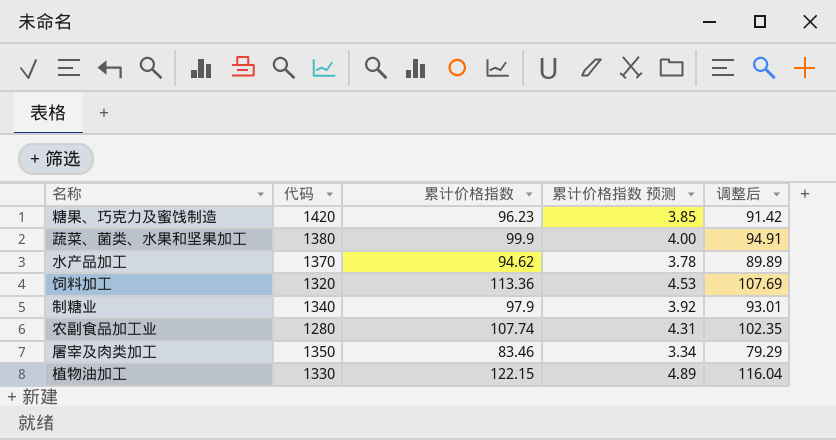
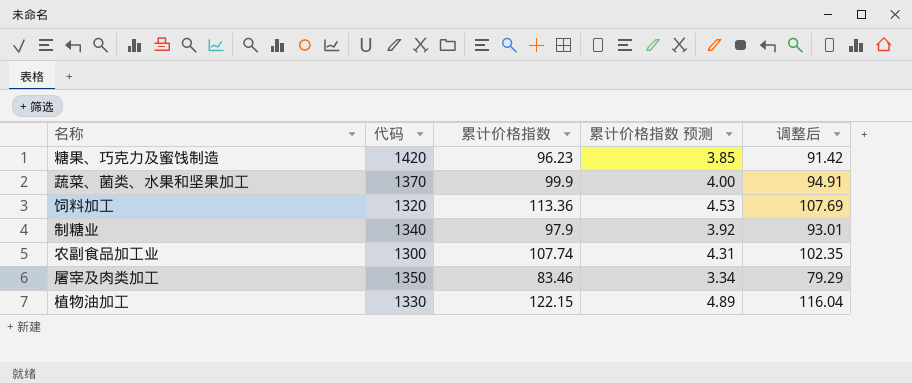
row 水产品加工: 1370 | 94.62 | 3.78 | 89.89 -> none
蔬菜、菌类、水果和坚果加工 | 代码: 1380 -> 1370
农副食品加工业 | 代码: 1280 -> 1300

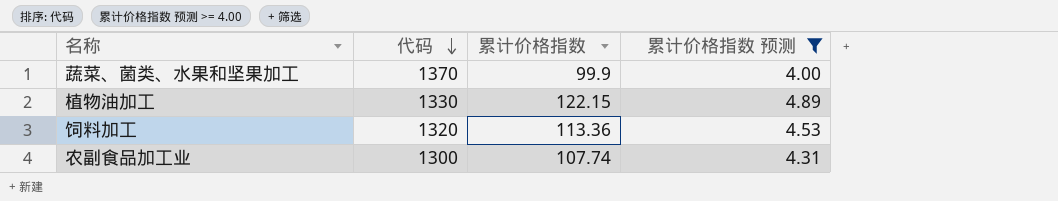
filter: none -> 累计价格指数 预测 >= 4.00
row order: none -> 代码 descending
column 调整后 | formula: [累计价格指数] * 0.95 -> none

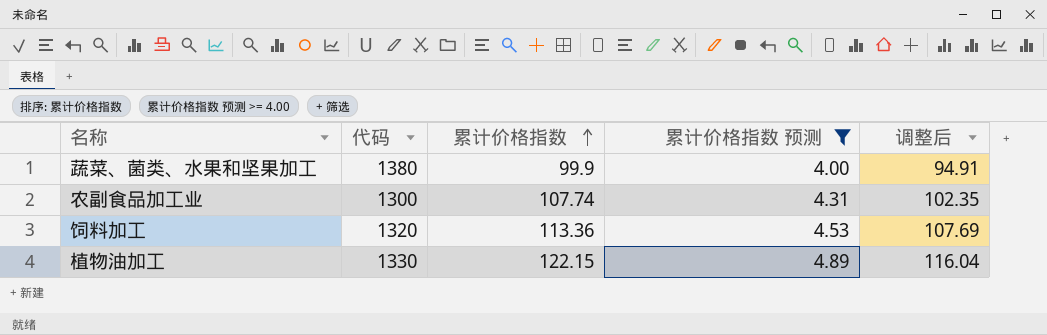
row order: 代码 descending -> 累计价格指数 ascending
column 调整后 | formula: none -> [累计价格指数] * 0.95
蔬菜、菌类、水果和坚果加工 | 代码: 1370 -> 1380

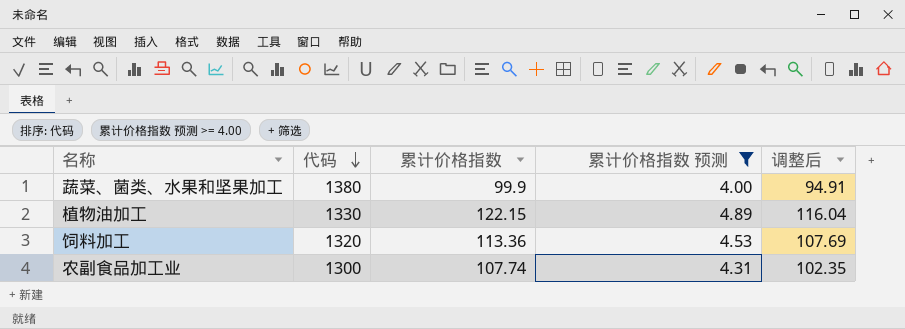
row order: 累计价格指数 ascending -> 代码 descending

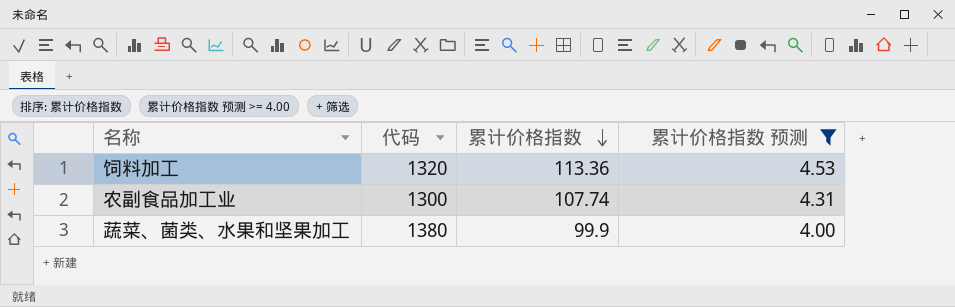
row order: 代码 descending -> 累计价格指数 descending
column 调整后 | formula: [累计价格指数] * 0.95 -> none
row 植物油加工: 1330 | 122.15 | 4.89 | 116.04 -> none

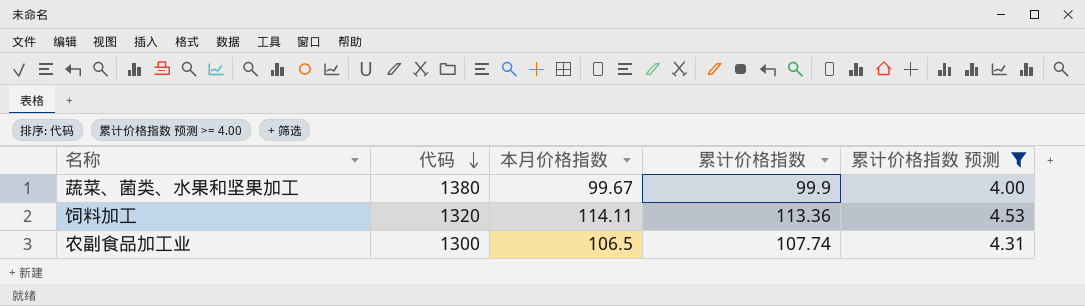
row order: 累计价格指数 descending -> 代码 descending
column 本月价格指数 | position: none -> 3

